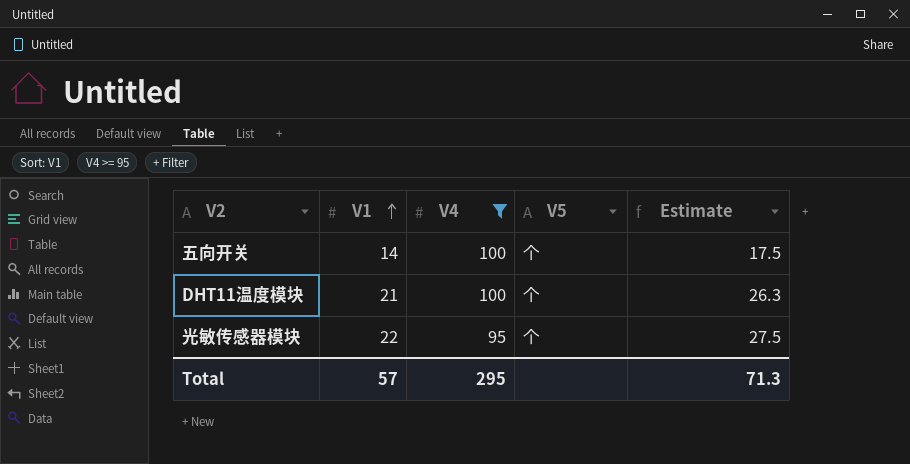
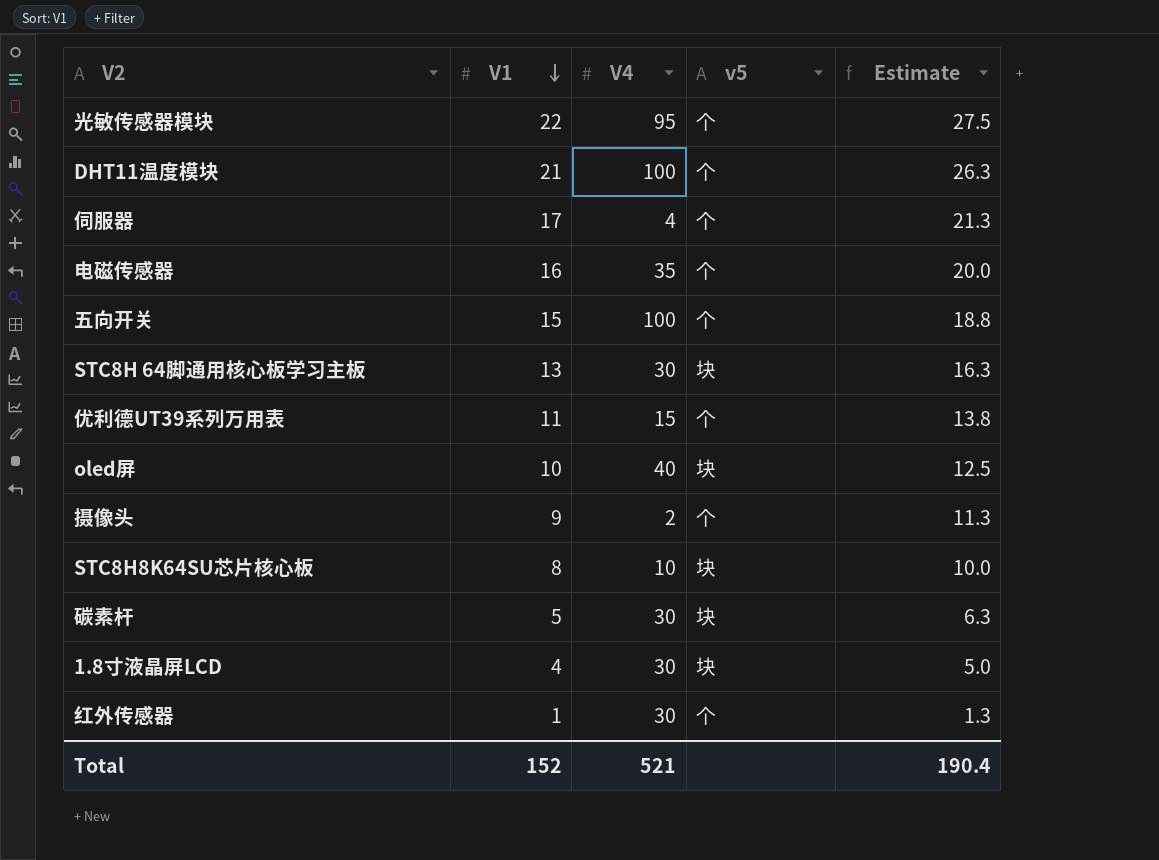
filter: V4 >= 95 -> none
row order: V1 ascending -> V1 descending
column name: V5 -> v5
五向开关 | V1: 14 -> 15
五向开关 | Estimate: 17.5 -> 18.8
Total | V1: 57 -> 152
Total | V4: 295 -> 521
Total | Estimate: 71.3 -> 190.4

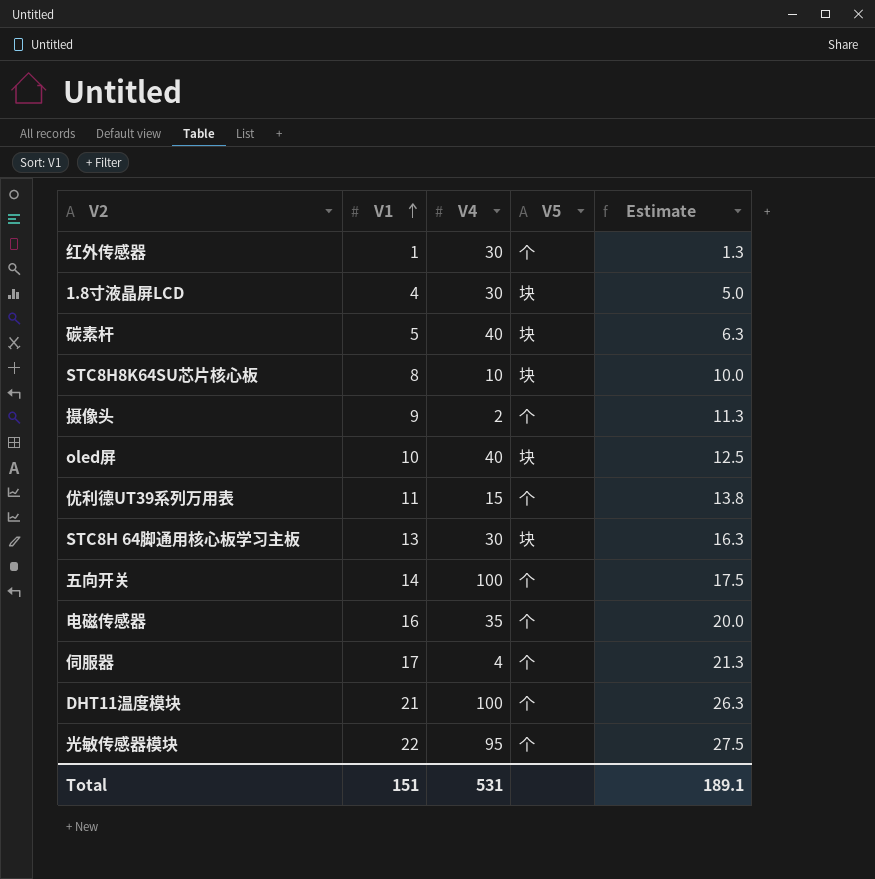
row order: V1 descending -> V1 ascending
column name: v5 -> V5
碳素杆 | V4: 30 -> 40
五向开关 | V1: 15 -> 14
五向开关 | Estimate: 18.8 -> 17.5
Total | V1: 152 -> 151
Total | V4: 521 -> 531
Total | Estimate: 190.4 -> 189.1

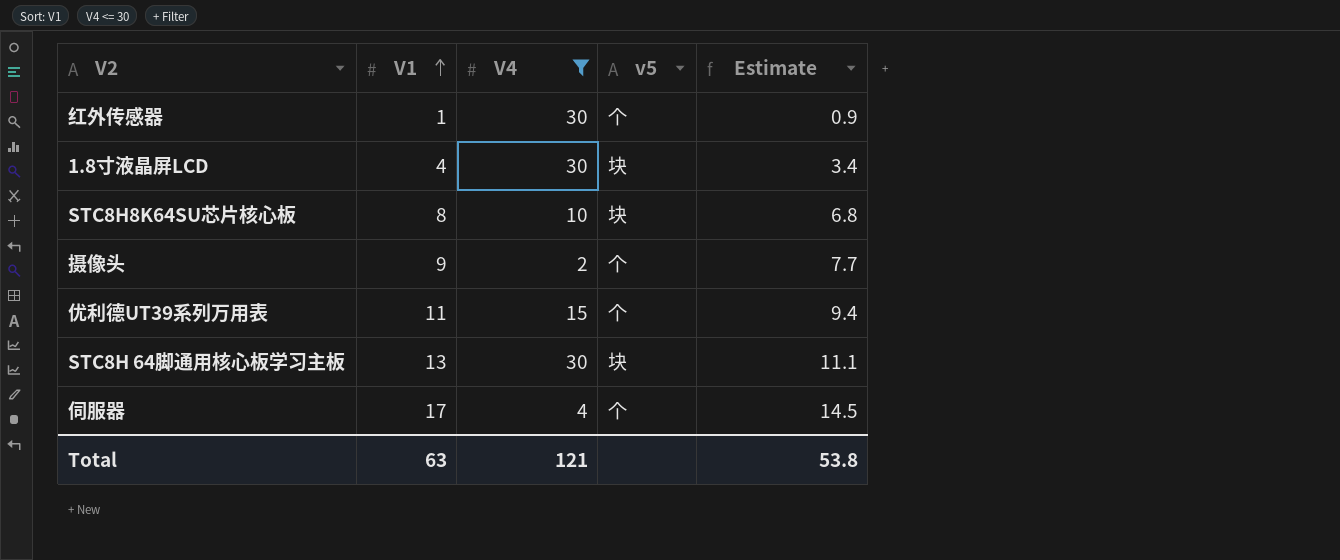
filter: none -> V4 <= 30
column name: V5 -> v5
column Estimate | formula: [V1] * 1.25 -> [V1] * 0.85
Total | V1: 151 -> 63
Total | V4: 531 -> 121
Total | Estimate: 189.1 -> 53.8

